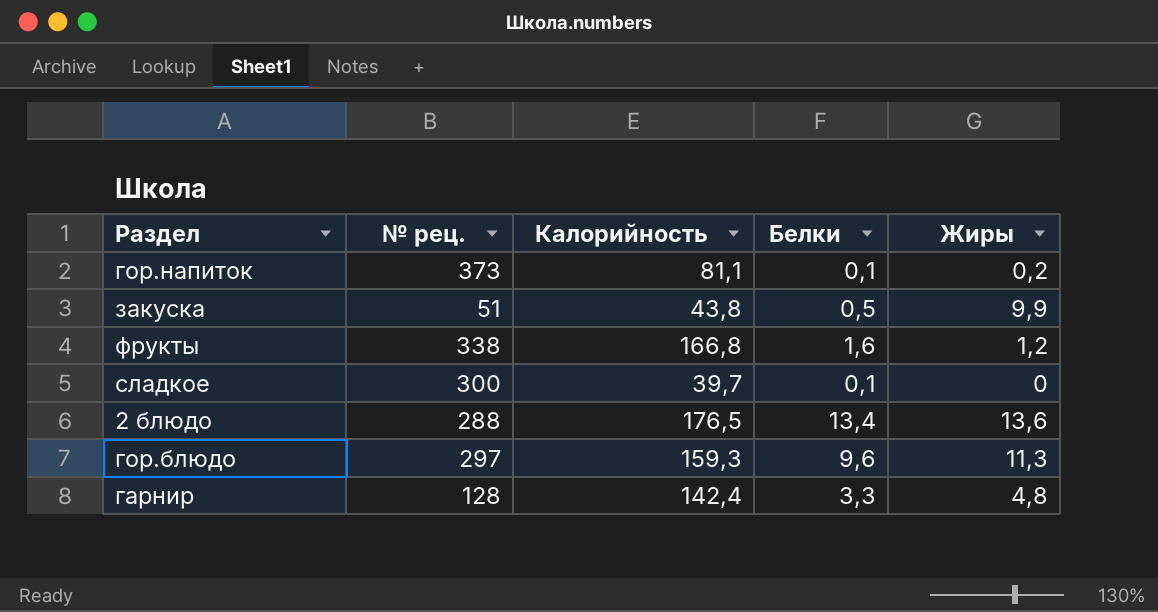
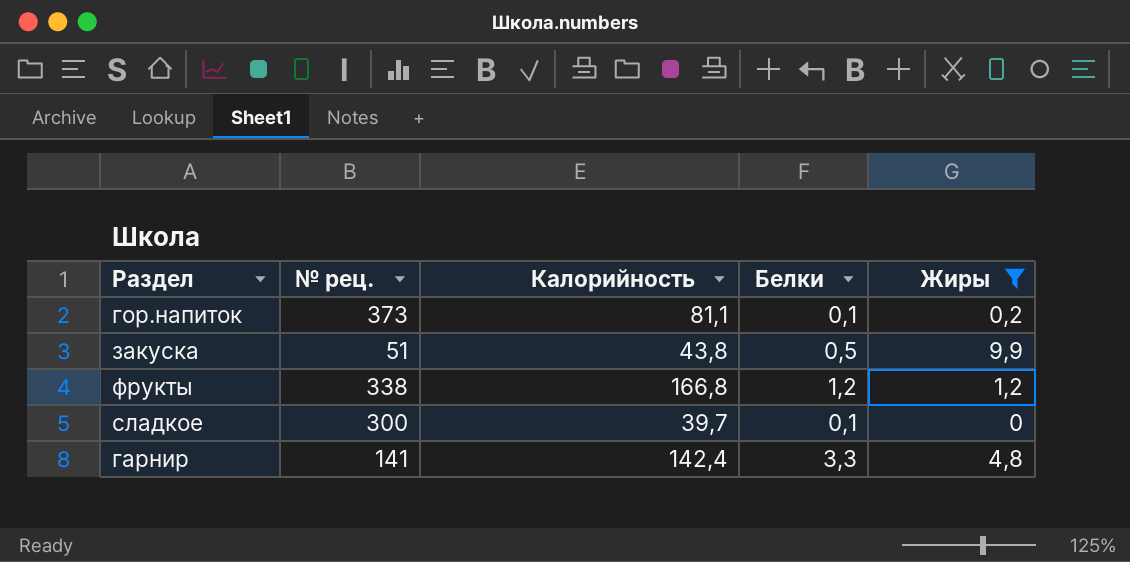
filter: none -> Жиры <= 9,9
фрукты | Белки: 1,6 -> 1,2
гарнир | № рец.: 128 -> 141

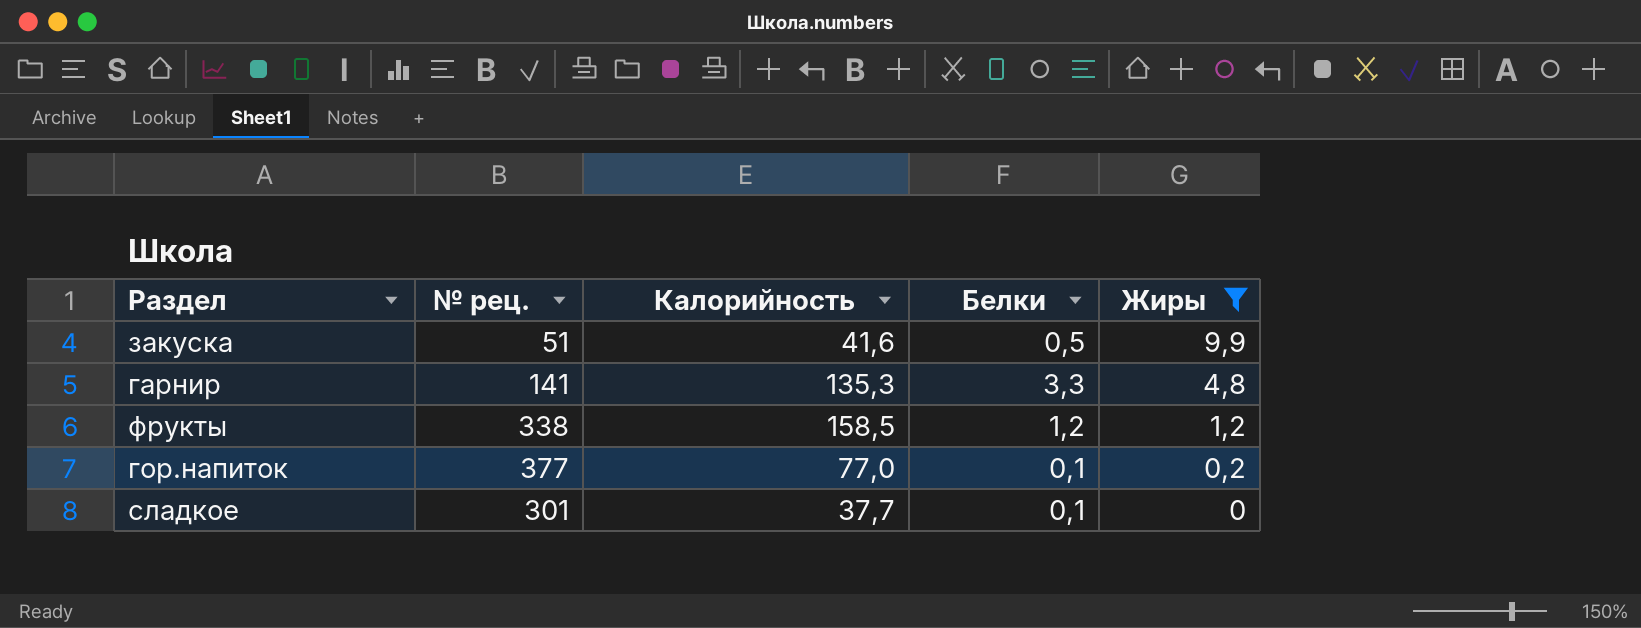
row order: none -> Жиры descending
закуска | Калорийность: 43,8 -> 41,6
гарнир | Калорийность: 142,4 -> 135,3
фрукты | Калорийность: 166,8 -> 158,5
гор.напиток | № рец.: 373 -> 377
гор.напиток | Калорийность: 81,1 -> 77,0
сладкое | № рец.: 300 -> 301
сладкое | Калорийность: 39,7 -> 37,7

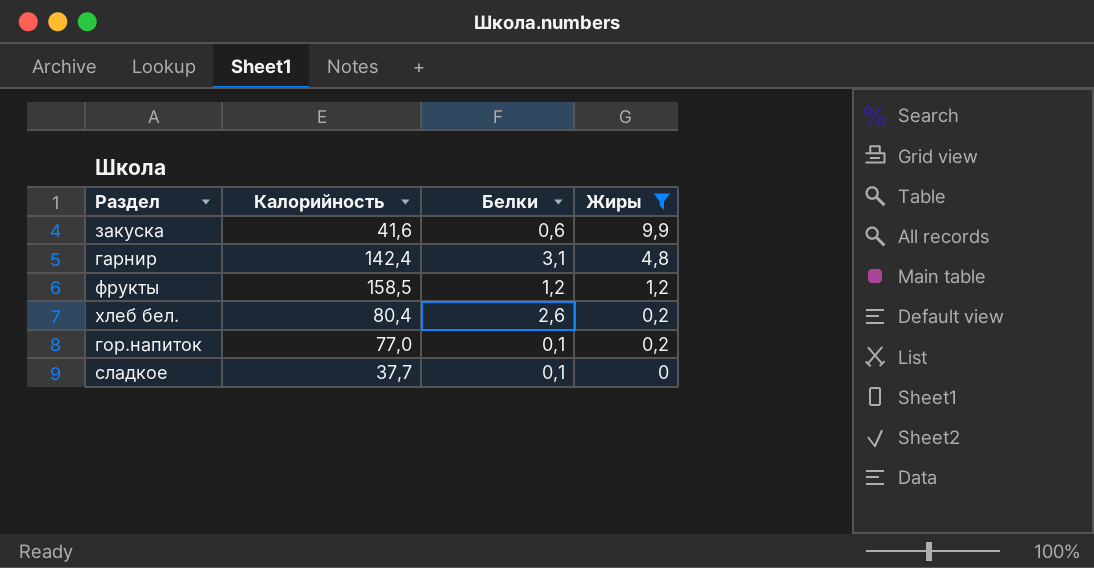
column № рец. | position: 2 -> none
закуска | Белки: 0,5 -> 0,6
гарнир | Калорийность: 135,3 -> 142,4
гарнир | Белки: 3,3 -> 3,1
row хлеб бел.: none -> 80,4 | 2,6 | 0,2

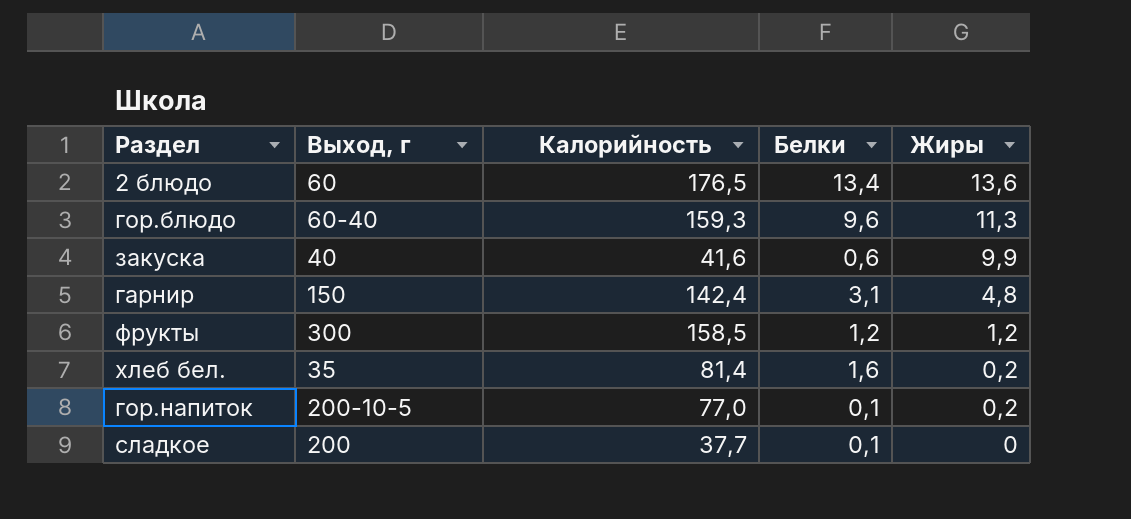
filter: Жиры <= 9,9 -> none
column Выход, г | position: none -> 2
хлеб бел. | Калорийность: 80,4 -> 81,4
хлеб бел. | Белки: 2,6 -> 1,6

